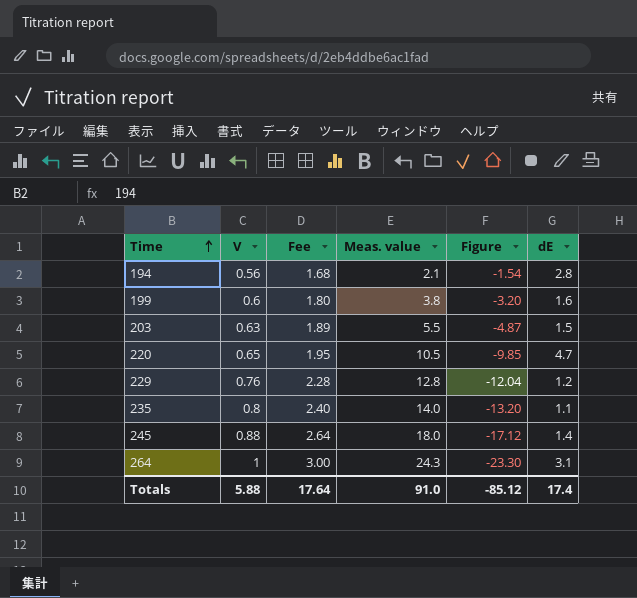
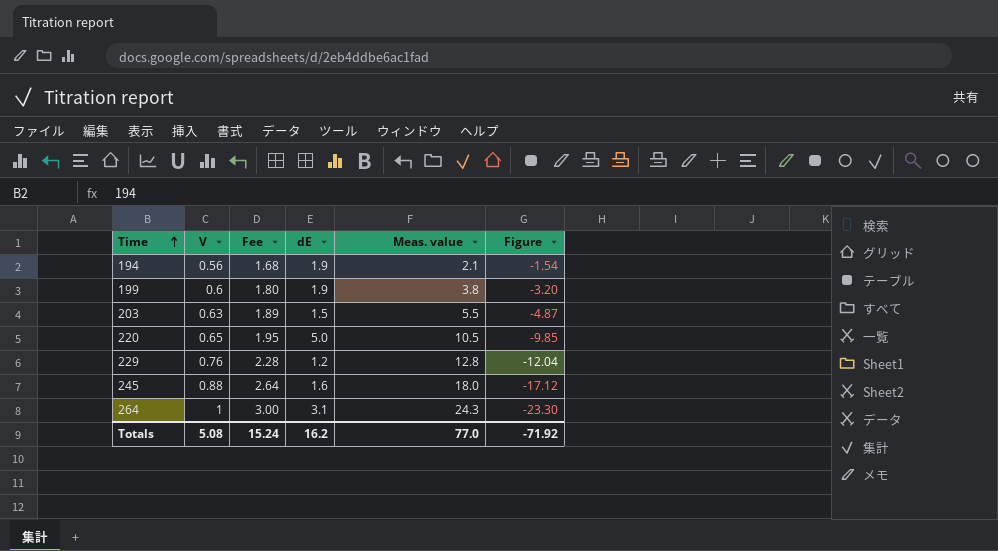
column dE | position: 6 -> 4
row 235: 0.8 | 2.40 | 14.0 | -13.20 | 1.1 -> none
194 | dE: 2.8 -> 1.9
199 | dE: 1.6 -> 1.9
220 | dE: 4.7 -> 5.0
245 | dE: 1.4 -> 1.6
Totals | V: 5.88 -> 5.08
Totals | Fee: 17.64 -> 15.24
Totals | dE: 17.4 -> 16.2
Totals | Meas. value: 91.0 -> 77.0
Totals | Figure: -85.12 -> -71.92

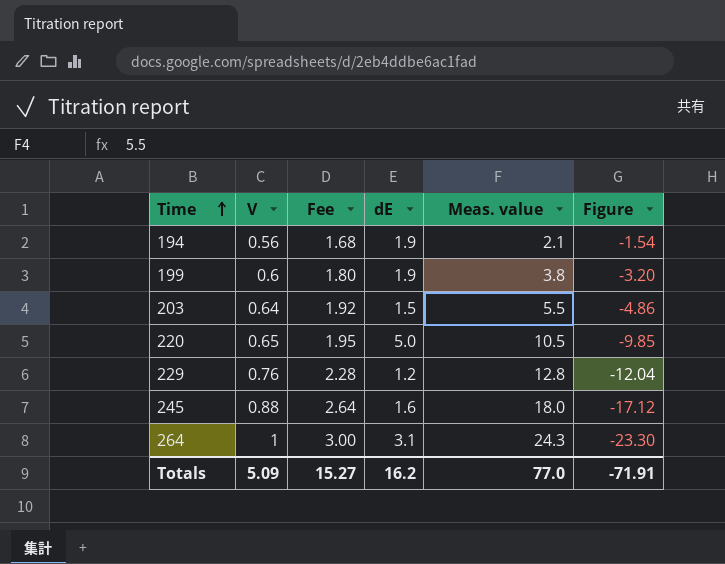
203 | V: 0.63 -> 0.64
203 | Fee: 1.89 -> 1.92
203 | Figure: -4.87 -> -4.86
Totals | V: 5.08 -> 5.09
Totals | Fee: 15.24 -> 15.27
Totals | Figure: -71.92 -> -71.91

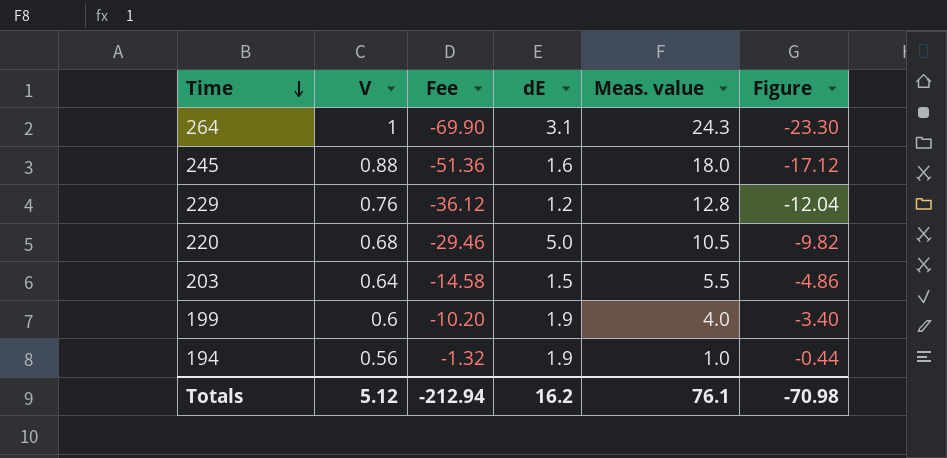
row order: Time ascending -> Time descending
column Fee | formula: [V] * 3 -> [Figure] * 3
220 | V: 0.65 -> 0.68
220 | Figure: -9.85 -> -9.82
199 | Meas. value: 3.8 -> 4.0
199 | Figure: -3.20 -> -3.40
194 | Meas. value: 2.1 -> 1.0
194 | Figure: -1.54 -> -0.44
Totals | V: 5.09 -> 5.12
Totals | Fee: 15.27 -> -212.94
Totals | Meas. value: 77.0 -> 76.1
Totals | Figure: -71.91 -> -70.98

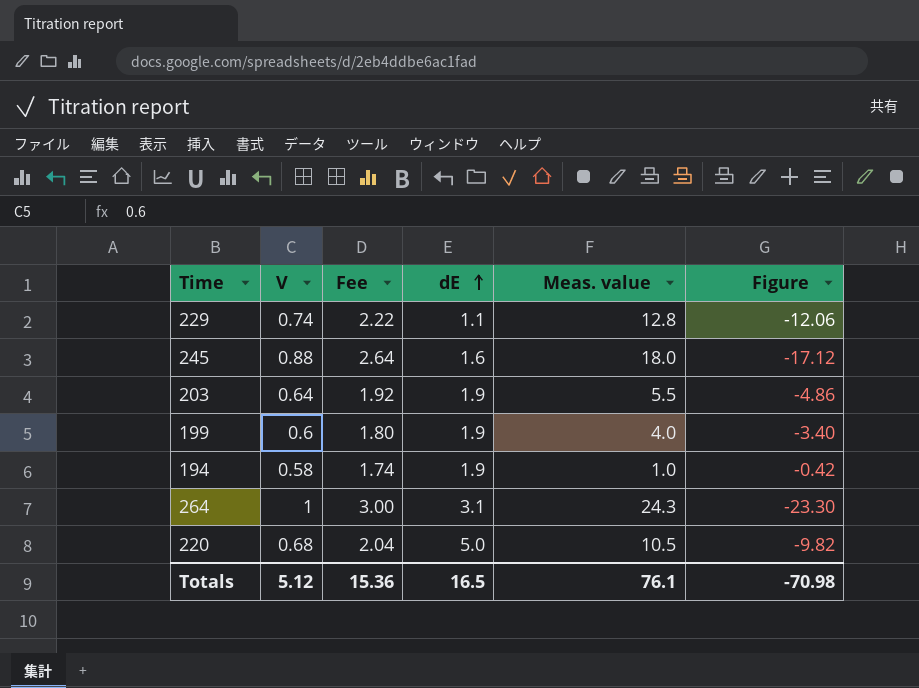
row order: Time descending -> dE ascending
column Fee | formula: [Figure] * 3 -> [V] * 3
229 | V: 0.76 -> 0.74
229 | dE: 1.2 -> 1.1
229 | Figure: -12.04 -> -12.06
203 | dE: 1.5 -> 1.9
194 | V: 0.56 -> 0.58
194 | Figure: -0.44 -> -0.42
Totals | Fee: -212.94 -> 15.36
Totals | dE: 16.2 -> 16.5

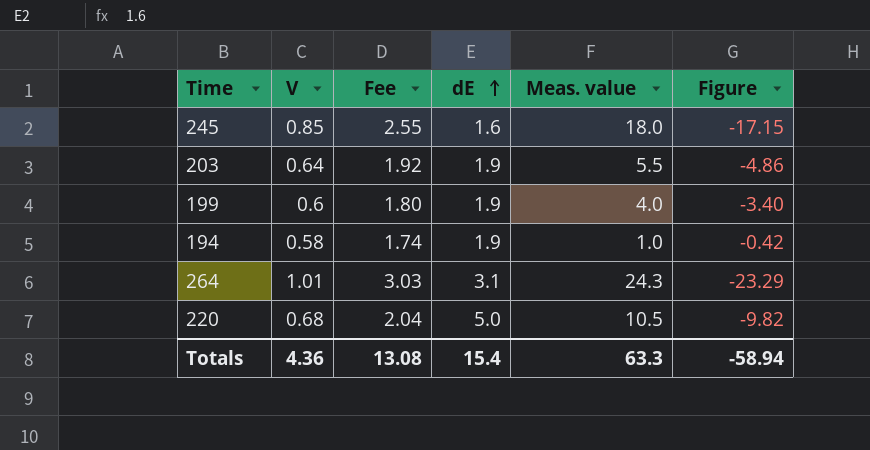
row 229: 0.74 | 2.22 | 1.1 | 12.8 | -12.06 -> none
245 | V: 0.88 -> 0.85
245 | Fee: 2.64 -> 2.55
245 | Figure: -17.12 -> -17.15
264 | V: 1 -> 1.01
264 | Fee: 3.00 -> 3.03
264 | Figure: -23.30 -> -23.29
Totals | V: 5.12 -> 4.36
Totals | Fee: 15.36 -> 13.08
Totals | dE: 16.5 -> 15.4
Totals | Meas. value: 76.1 -> 63.3
Totals | Figure: -70.98 -> -58.94

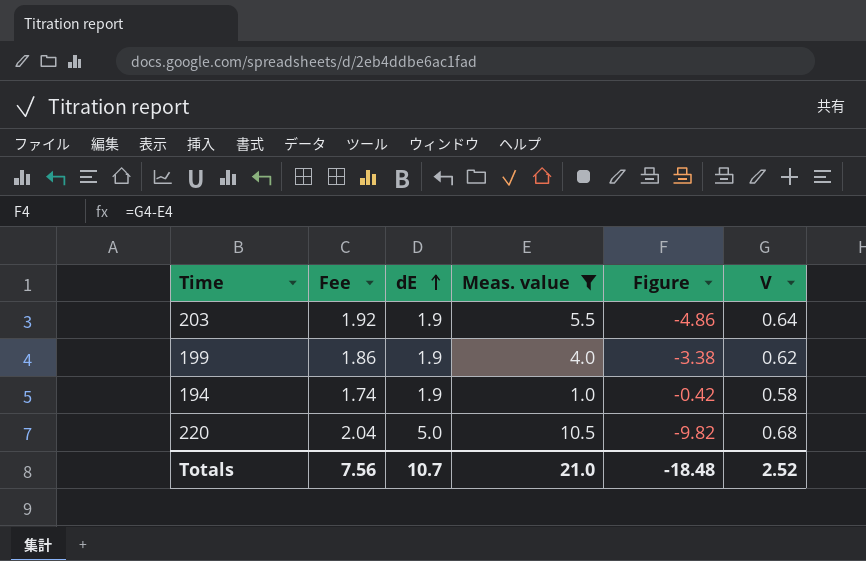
filter: none -> Meas. value <= 10.5
column V | position: 2 -> 6
199 | Fee: 1.80 -> 1.86
199 | Figure: -3.40 -> -3.38
199 | V: 0.6 -> 0.62
Totals | Fee: 13.08 -> 7.56
Totals | dE: 15.4 -> 10.7
Totals | Meas. value: 63.3 -> 21.0
Totals | Figure: -58.94 -> -18.48
Totals | V: 4.36 -> 2.52

